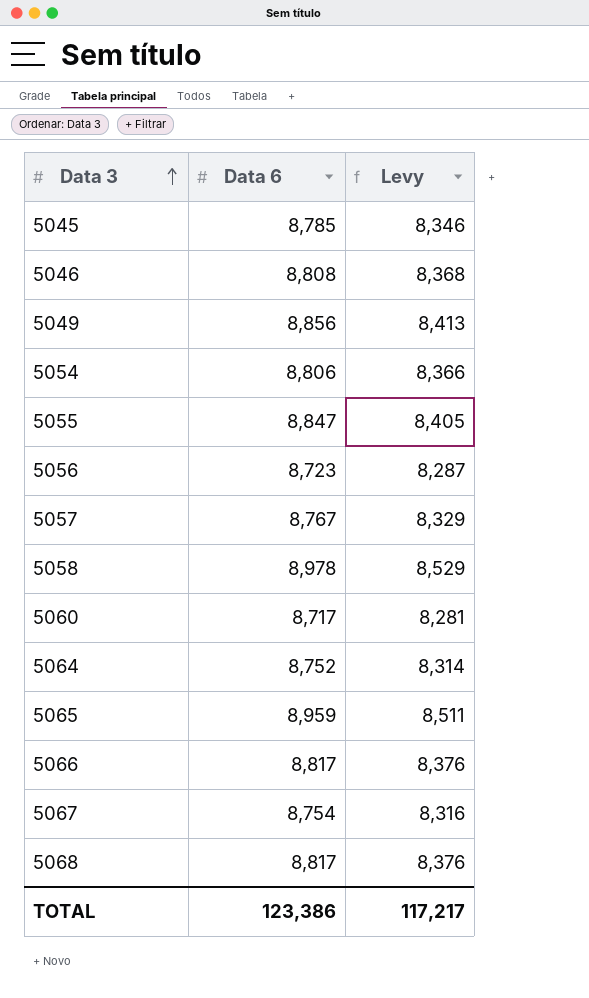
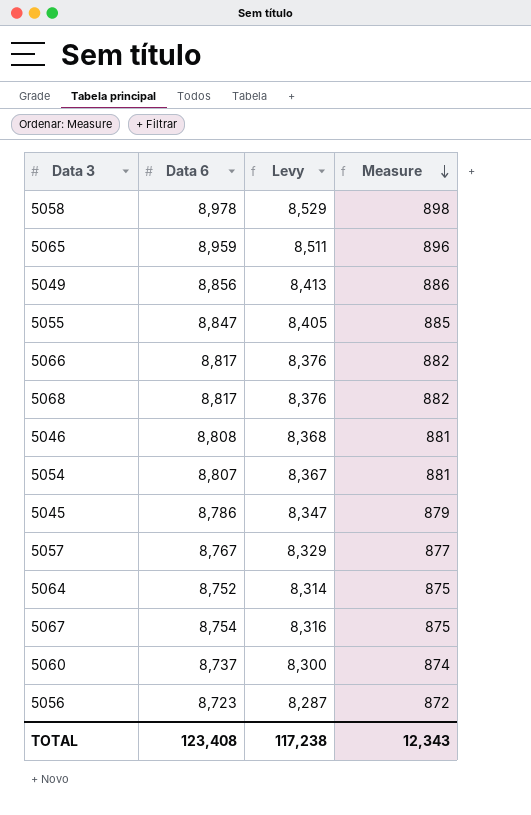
row order: Data 3 ascending -> Measure descending
column Measure | formula: none -> [Data 6] * 0.1
5054 | Data 6: 8,806 -> 8,807
5054 | Levy: 8,366 -> 8,367
5045 | Data 6: 8,785 -> 8,786
5045 | Levy: 8,346 -> 8,347
5060 | Data 6: 8,717 -> 8,737
5060 | Levy: 8,281 -> 8,300
TOTAL | Data 6: 123,386 -> 123,408
TOTAL | Levy: 117,217 -> 117,238

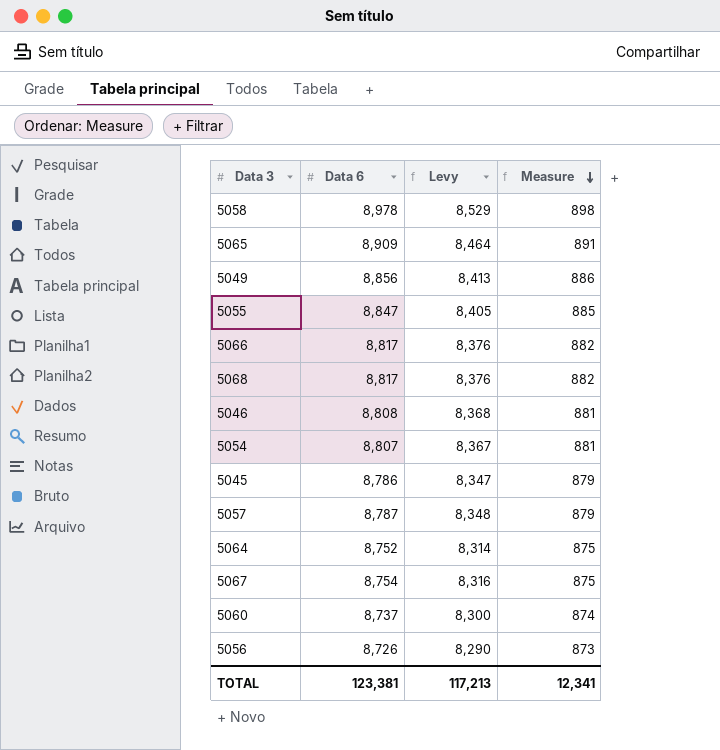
5065 | Data 6: 8,959 -> 8,909
5065 | Levy: 8,511 -> 8,464
5065 | Measure: 896 -> 891
5057 | Data 6: 8,767 -> 8,787
5057 | Levy: 8,329 -> 8,348
5057 | Measure: 877 -> 879
5056 | Data 6: 8,723 -> 8,726
5056 | Levy: 8,287 -> 8,290
5056 | Measure: 872 -> 873
TOTAL | Data 6: 123,408 -> 123,381
TOTAL | Levy: 117,238 -> 117,213
TOTAL | Measure: 12,343 -> 12,341

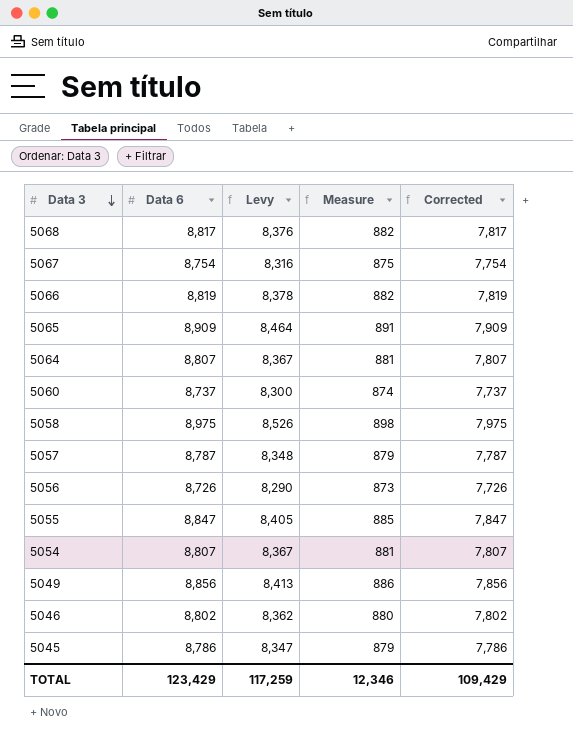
row order: Measure descending -> Data 3 descending
column Corrected | formula: none -> [Data 6] - 1000
5066 | Data 6: 8,817 -> 8,819
5066 | Levy: 8,376 -> 8,378
5064 | Data 6: 8,752 -> 8,807
5064 | Levy: 8,314 -> 8,367
5064 | Measure: 875 -> 881
5058 | Data 6: 8,978 -> 8,975
5058 | Levy: 8,529 -> 8,526
5046 | Data 6: 8,808 -> 8,802
5046 | Levy: 8,368 -> 8,362
5046 | Measure: 881 -> 880
TOTAL | Data 6: 123,381 -> 123,429
TOTAL | Levy: 117,213 -> 117,259
TOTAL | Measure: 12,341 -> 12,346

